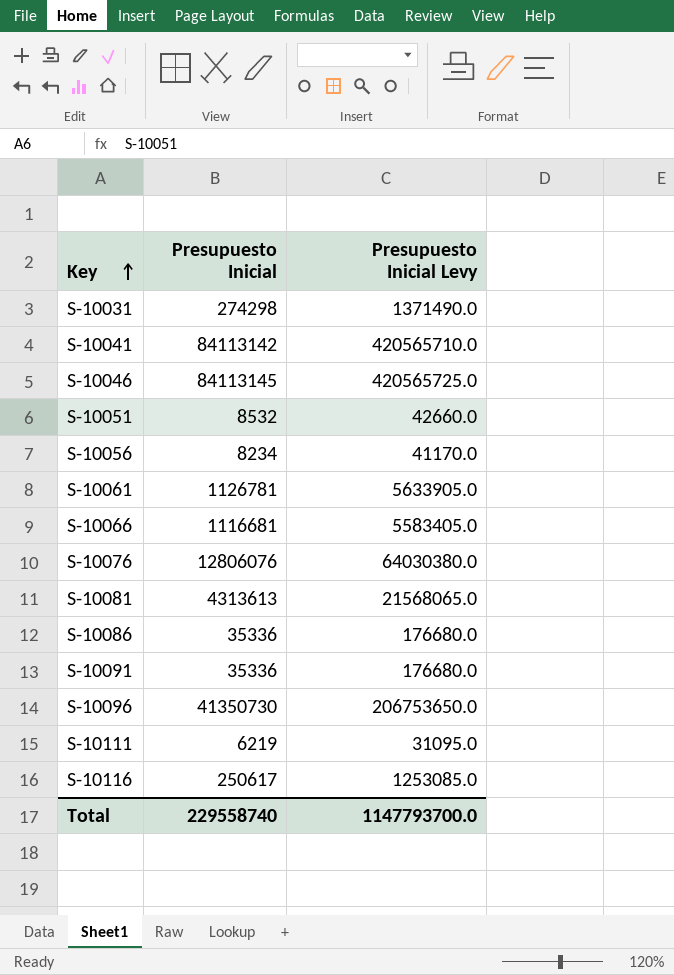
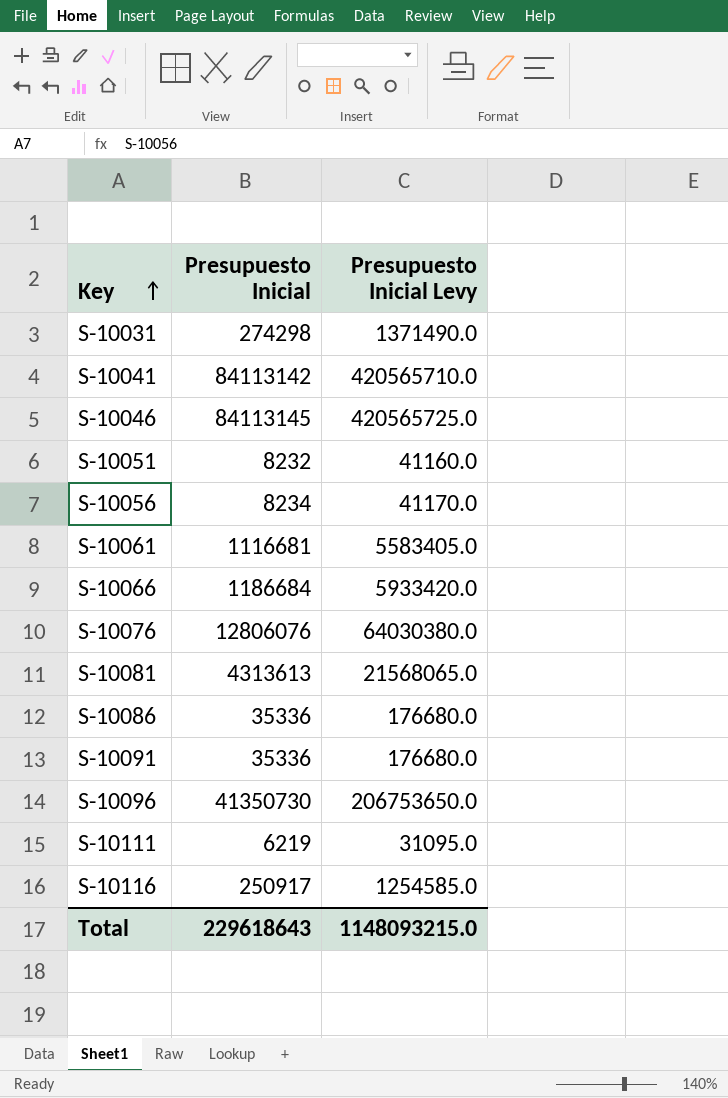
S-10051 | Presupuesto Inicial: 8532 -> 8232
S-10051 | Presupuesto Inicial Levy: 42660.0 -> 41160.0
S-10061 | Presupuesto Inicial: 1126781 -> 1116681
S-10061 | Presupuesto Inicial Levy: 5633905.0 -> 5583405.0
S-10066 | Presupuesto Inicial: 1116681 -> 1186684
S-10066 | Presupuesto Inicial Levy: 5583405.0 -> 5933420.0
S-10116 | Presupuesto Inicial: 250617 -> 250917
S-10116 | Presupuesto Inicial Levy: 1253085.0 -> 1254585.0
Total | Presupuesto Inicial: 229558740 -> 229618643
Total | Presupuesto Inicial Levy: 1147793700.0 -> 1148093215.0

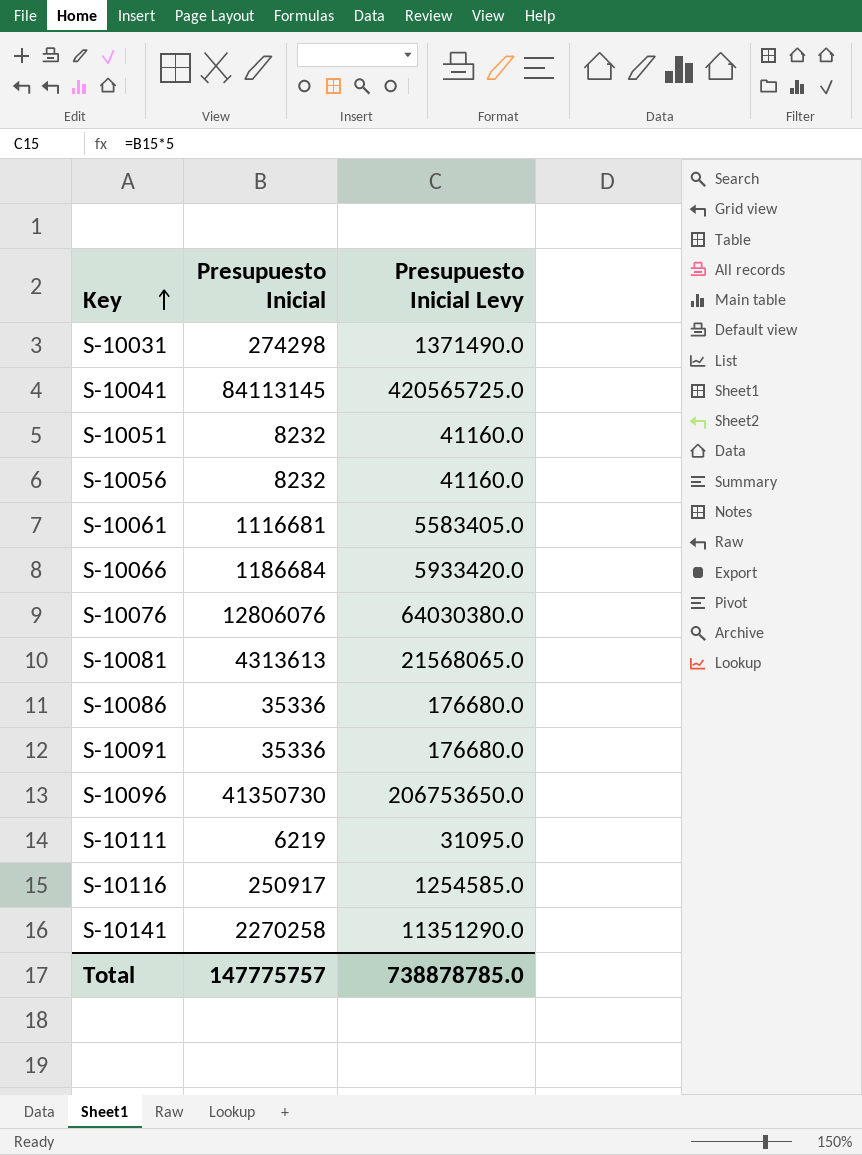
row S-10046: 84113145 | 420565725.0 -> none
S-10041 | Presupuesto Inicial: 84113142 -> 84113145
S-10041 | Presupuesto Inicial Levy: 420565710.0 -> 420565725.0
S-10056 | Presupuesto Inicial: 8234 -> 8232
S-10056 | Presupuesto Inicial Levy: 41170.0 -> 41160.0
row S-10141: none -> 2270258 | 11351290.0
Total | Presupuesto Inicial: 229618643 -> 147775757
Total | Presupuesto Inicial Levy: 1148093215.0 -> 738878785.0

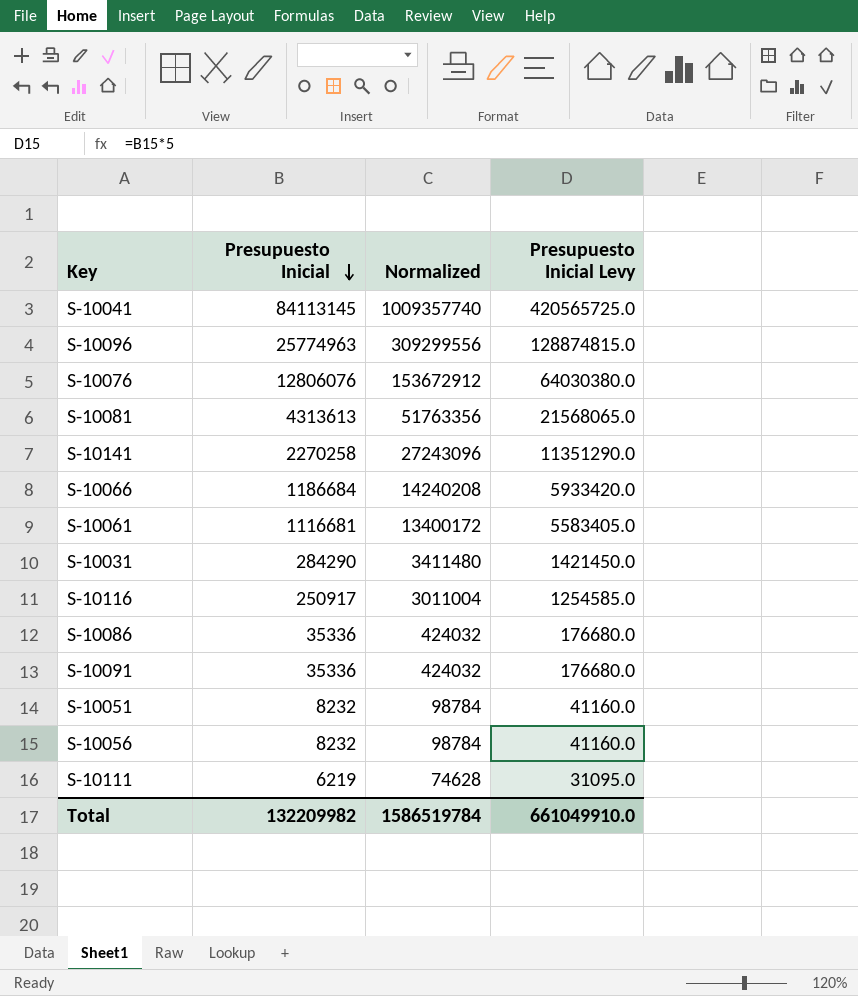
row order: Key ascending -> Presupuesto Inicial descending
column Normalized | formula: none -> [Presupuesto Inicial] * 12
S-10096 | Presupuesto Inicial: 41350730 -> 25774963
S-10096 | Presupuesto Inicial Levy: 206753650.0 -> 128874815.0
S-10031 | Presupuesto Inicial: 274298 -> 284290
S-10031 | Presupuesto Inicial Levy: 1371490.0 -> 1421450.0
Total | Presupuesto Inicial: 147775757 -> 132209982
Total | Presupuesto Inicial Levy: 738878785.0 -> 661049910.0

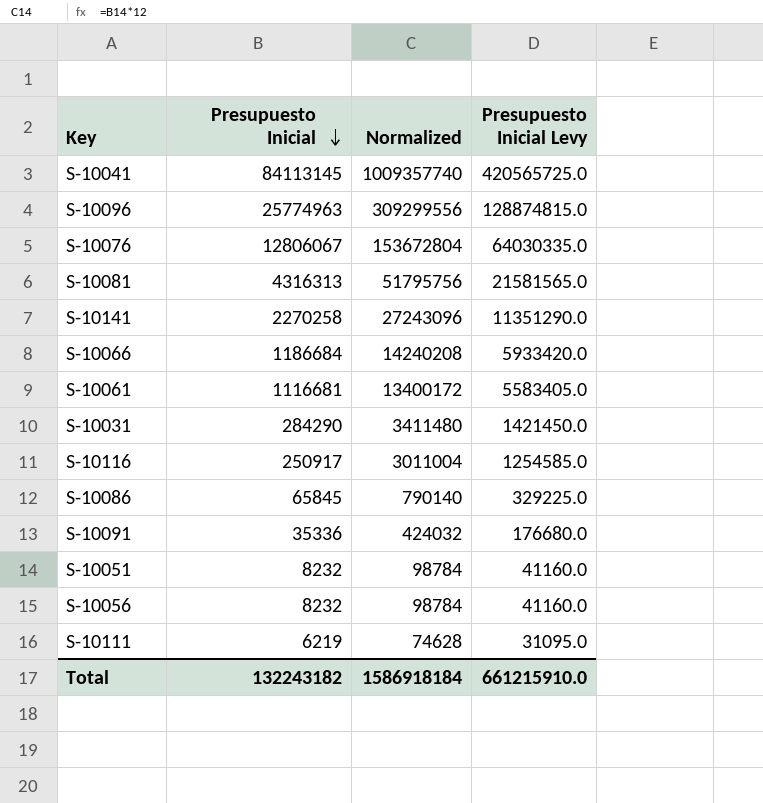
S-10076 | Presupuesto Inicial: 12806076 -> 12806067
S-10076 | Normalized: 153672912 -> 153672804
S-10076 | Presupuesto Inicial Levy: 64030380.0 -> 64030335.0
S-10081 | Presupuesto Inicial: 4313613 -> 4316313
S-10081 | Normalized: 51763356 -> 51795756
S-10081 | Presupuesto Inicial Levy: 21568065.0 -> 21581565.0
S-10086 | Presupuesto Inicial: 35336 -> 65845
S-10086 | Normalized: 424032 -> 790140
S-10086 | Presupuesto Inicial Levy: 176680.0 -> 329225.0
Total | Presupuesto Inicial: 132209982 -> 132243182
Total | Normalized: 1586519784 -> 1586918184
Total | Presupuesto Inicial Levy: 661049910.0 -> 661215910.0

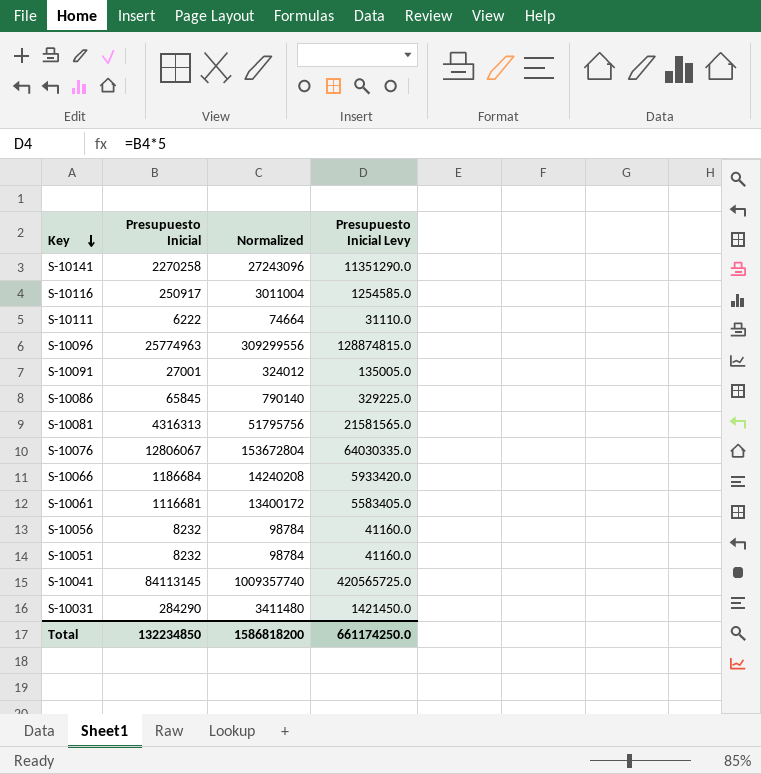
row order: Presupuesto Inicial descending -> Key descending
S-10111 | Presupuesto Inicial: 6219 -> 6222
S-10111 | Normalized: 74628 -> 74664
S-10111 | Presupuesto Inicial Levy: 31095.0 -> 31110.0
S-10091 | Presupuesto Inicial: 35336 -> 27001
S-10091 | Normalized: 424032 -> 324012
S-10091 | Presupuesto Inicial Levy: 176680.0 -> 135005.0
Total | Presupuesto Inicial: 132243182 -> 132234850
Total | Normalized: 1586918184 -> 1586818200
Total | Presupuesto Inicial Levy: 661215910.0 -> 661174250.0

